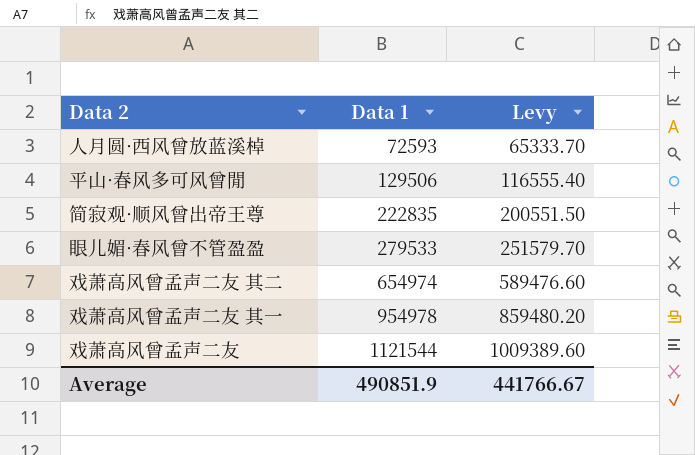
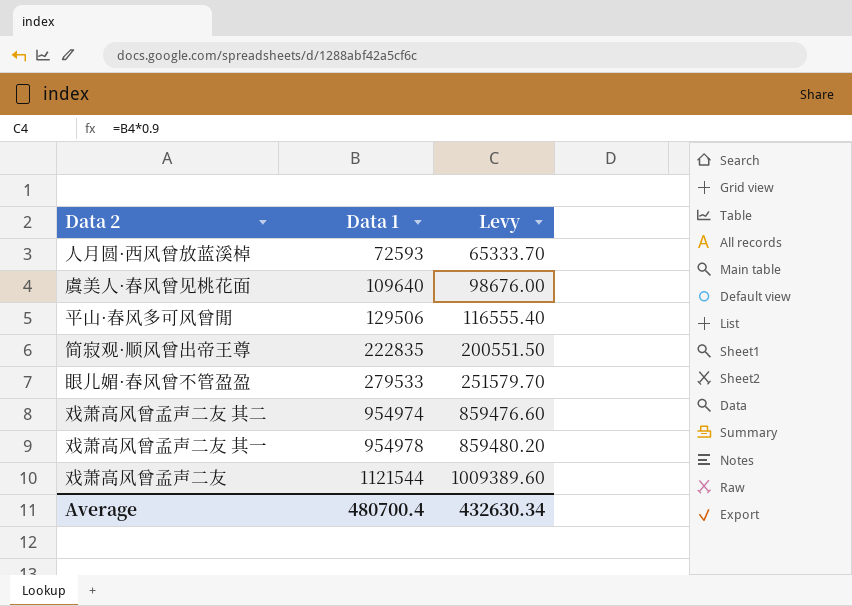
row 虞美人·春风曾见桃花面: none -> 109640 | 98676.00
戏萧高风曾孟声二友 其二 | Data 1: 654974 -> 954974
戏萧高风曾孟声二友 其二 | Levy: 589476.60 -> 859476.60
Average | Data 1: 490851.9 -> 480700.4
Average | Levy: 441766.67 -> 432630.34

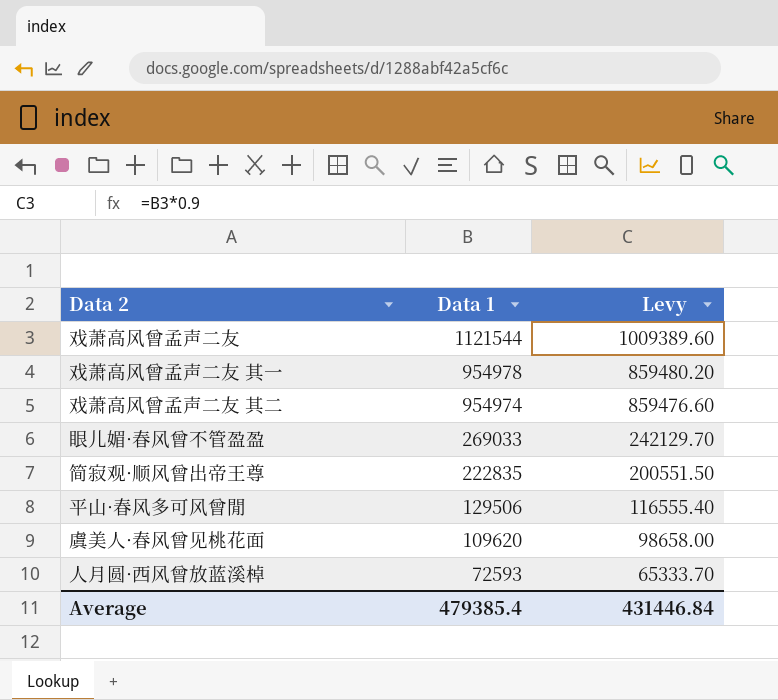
row order: Data 1 ascending -> Data 1 descending
眼儿媚·春风曾不管盈盈 | Data 1: 279533 -> 269033
眼儿媚·春风曾不管盈盈 | Levy: 251579.70 -> 242129.70
虞美人·春风曾见桃花面 | Data 1: 109640 -> 109620
虞美人·春风曾见桃花面 | Levy: 98676.00 -> 98658.00
Average | Data 1: 480700.4 -> 479385.4
Average | Levy: 432630.34 -> 431446.84

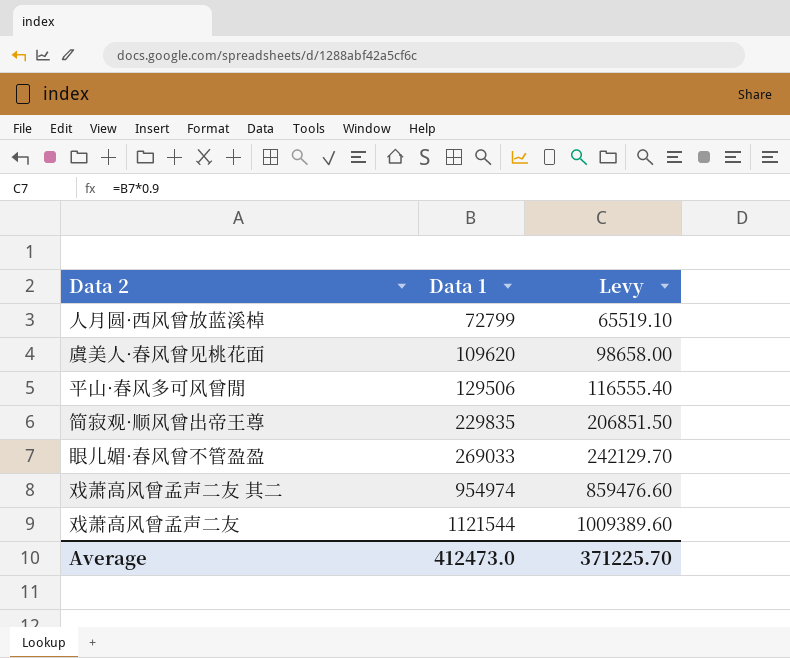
row order: Data 1 descending -> Data 1 ascending
row 戏萧高风曾孟声二友 其一: 954978 | 859480.20 -> none
人月圆·西风曾放蓝溪棹 | Data 1: 72593 -> 72799
人月圆·西风曾放蓝溪棹 | Levy: 65333.70 -> 65519.10
简寂观·顺风曾出帝王尊 | Data 1: 222835 -> 229835
简寂观·顺风曾出帝王尊 | Levy: 200551.50 -> 206851.50
Average | Data 1: 479385.4 -> 412473.0
Average | Levy: 431446.84 -> 371225.70

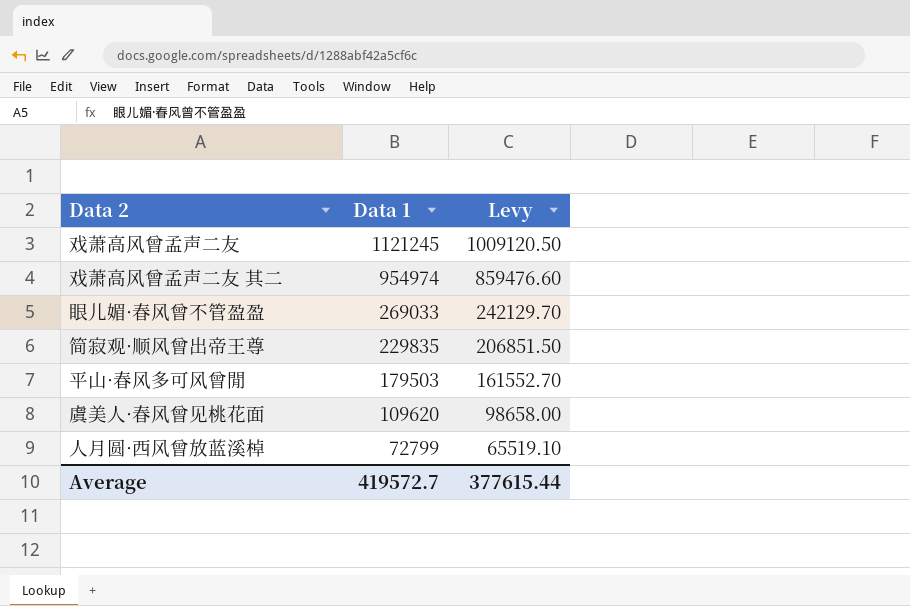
row order: Data 1 ascending -> Data 1 descending
戏萧高风曾孟声二友 | Data 1: 1121544 -> 1121245
戏萧高风曾孟声二友 | Levy: 1009389.60 -> 1009120.50
平山·春风多可风曾閒 | Data 1: 129506 -> 179503
平山·春风多可风曾閒 | Levy: 116555.40 -> 161552.70
Average | Data 1: 412473.0 -> 419572.7
Average | Levy: 371225.70 -> 377615.44

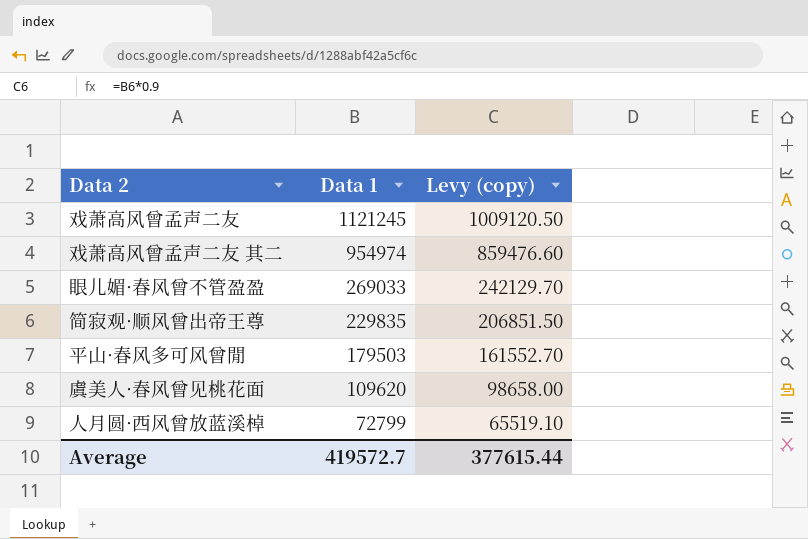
column name: Levy -> Levy (copy)

